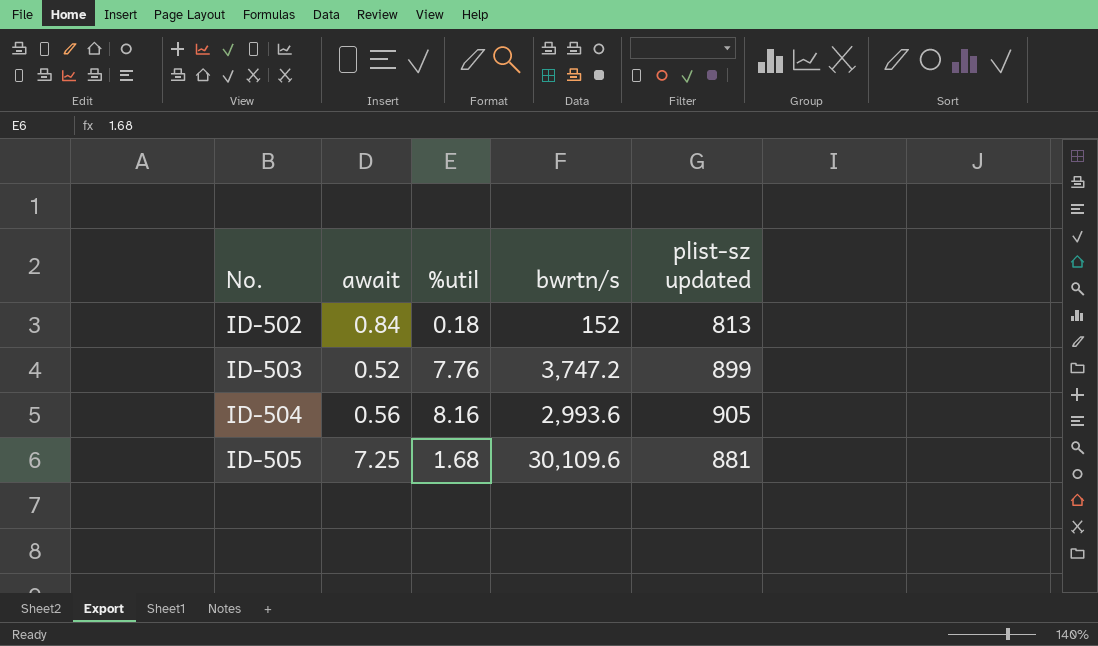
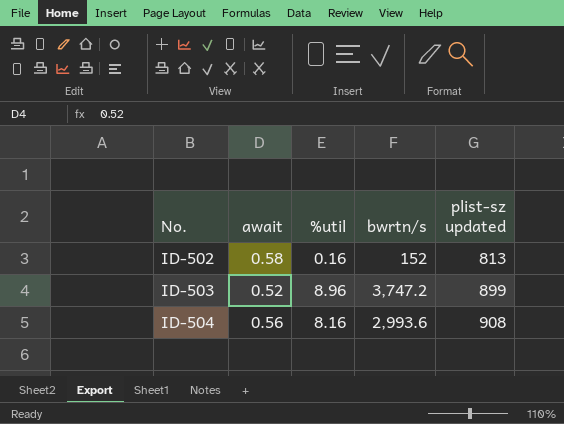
row ID-505: 7.25 | 1.68 | 30,109.6 | 881 -> none
ID-502 | await: 0.84 -> 0.58
ID-502 | %util: 0.18 -> 0.16
ID-503 | %util: 7.76 -> 8.96
ID-504 | plist-sz updated: 905 -> 908

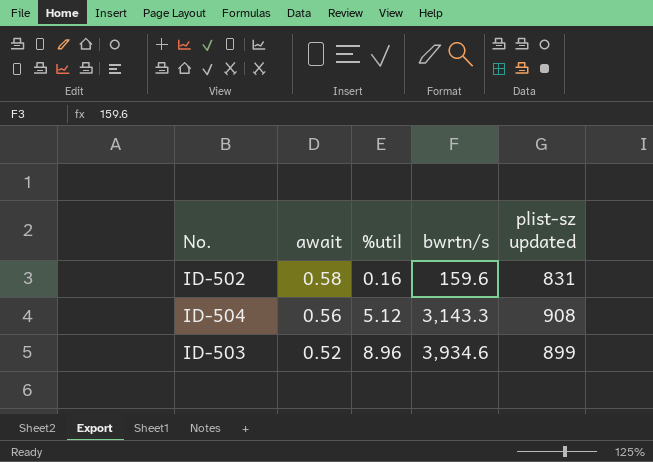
row order: No. ascending -> await descending
ID-502 | bwrtn/s: 152 -> 159.6
ID-502 | plist-sz updated: 813 -> 831
ID-504 | %util: 8.16 -> 5.12
ID-504 | bwrtn/s: 2,993.6 -> 3,143.3
ID-503 | bwrtn/s: 3,747.2 -> 3,934.6

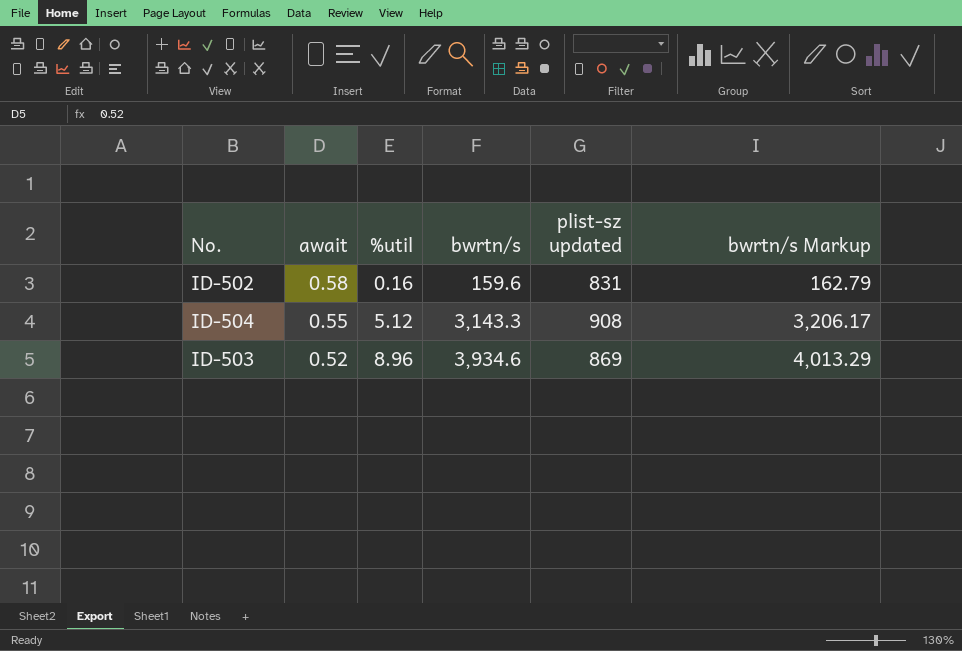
column bwrtn/s Markup | formula: none -> [bwrtn/s] * 1.02
ID-504 | await: 0.56 -> 0.55
ID-503 | plist-sz updated: 899 -> 869

